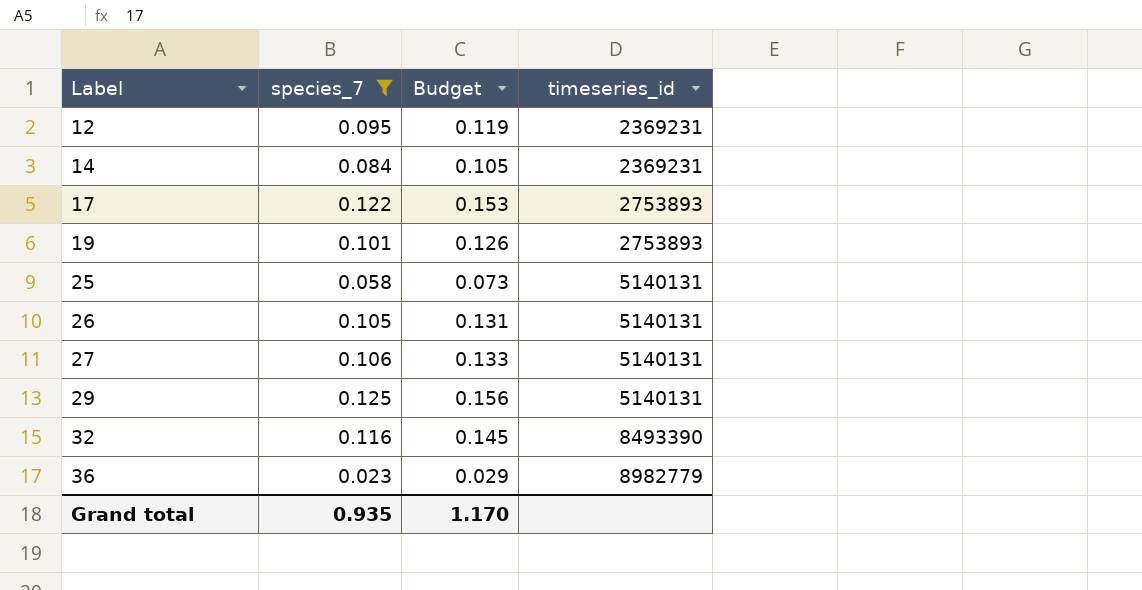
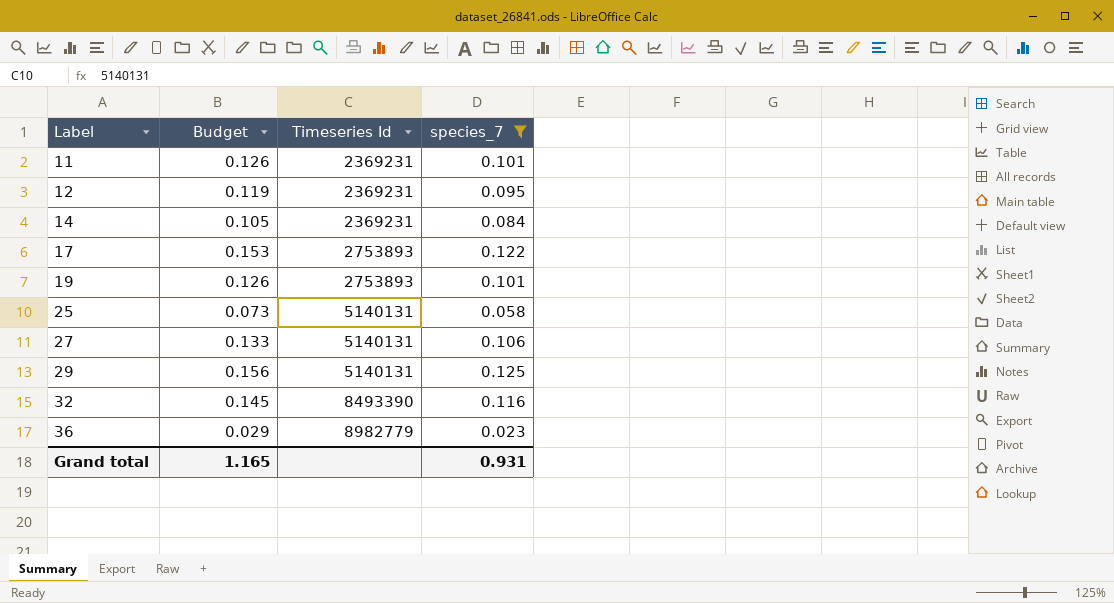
column name: timeseries_id -> Timeseries Id
column species_7 | position: 2 -> 4
row 26: 0.105 | 0.131 | 5140131 -> none
row 11: none -> 0.126 | 2369231 | 0.101
Grand total | Budget: 1.170 -> 1.165
Grand total | species_7: 0.935 -> 0.931

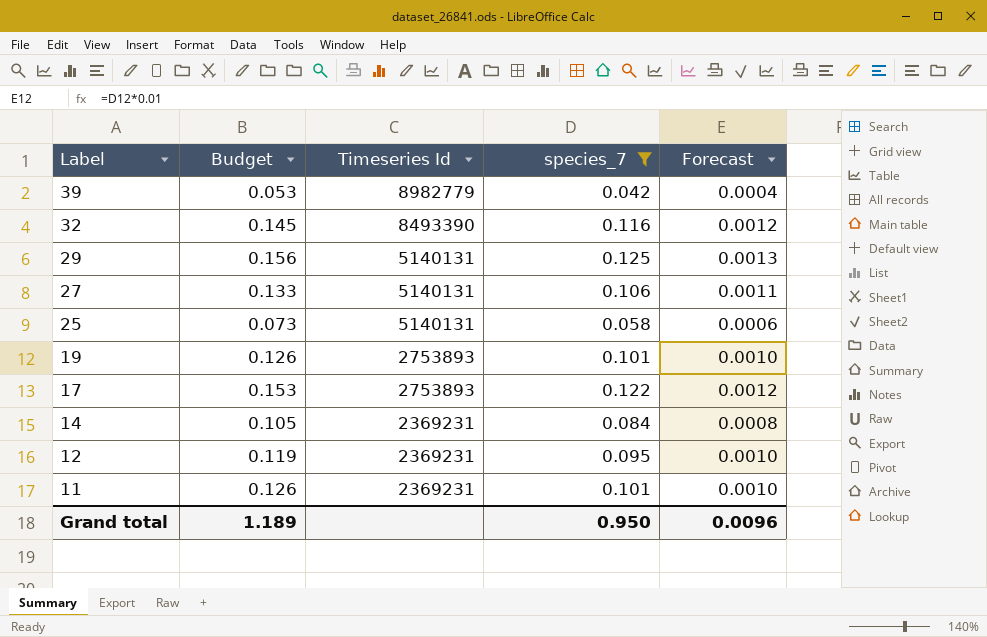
row order: Label ascending -> Label descending
column Forecast | formula: none -> [species_7] * 0.01
row 36: 0.029 | 8982779 | 0.023 -> none
row 39: none -> 0.053 | 8982779 | 0.042 | 0.0004
Grand total | Budget: 1.165 -> 1.189
Grand total | species_7: 0.931 -> 0.950

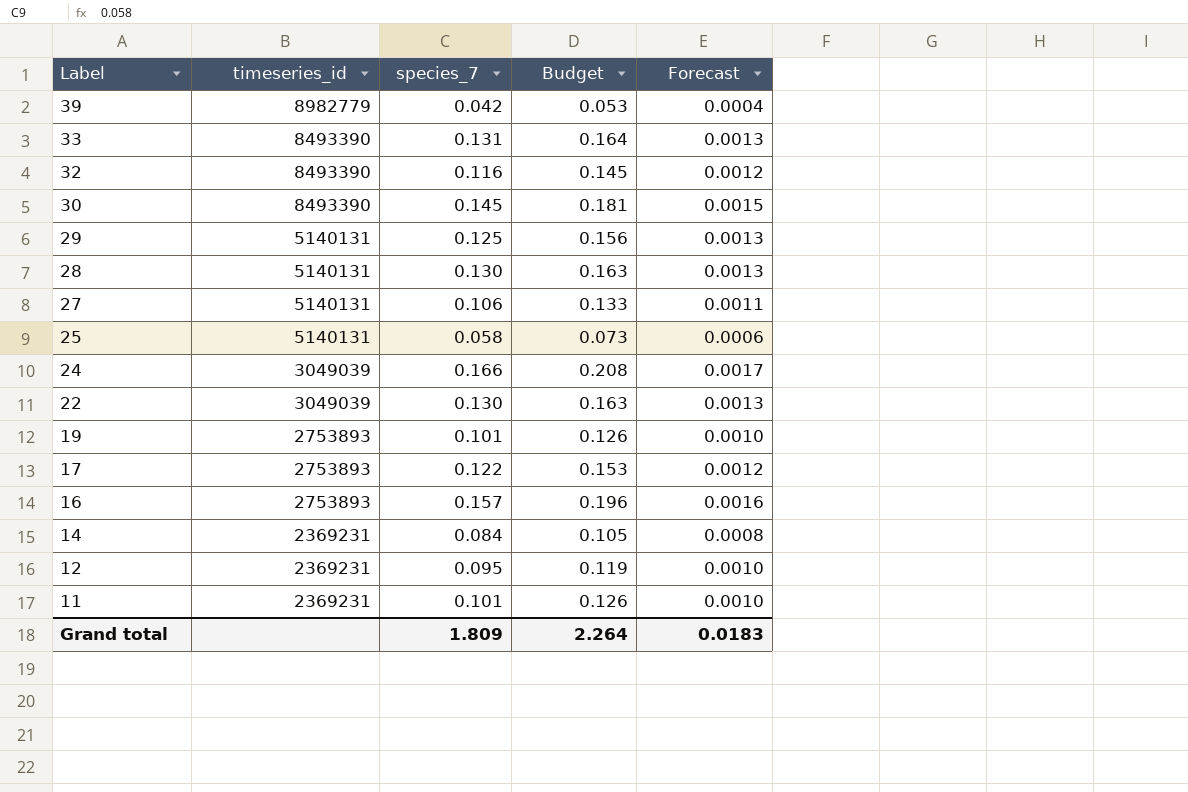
filter: species_7 <= 0.125 -> none
column name: Timeseries Id -> timeseries_id
column Budget | position: 2 -> 4
Grand total | species_7: 0.950 -> 1.809
Grand total | Budget: 1.189 -> 2.264
Grand total | Forecast: 0.0096 -> 0.0183

